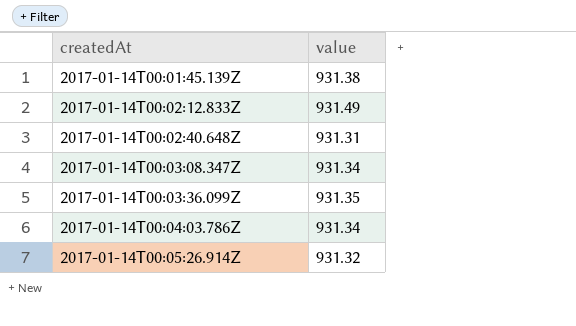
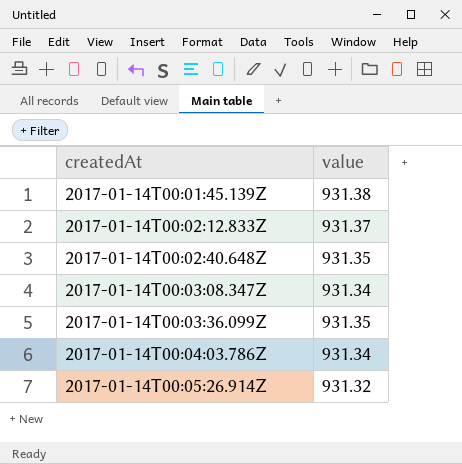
2017-01-14T00:02:12.833Z | value: 931.49 -> 931.37
2017-01-14T00:02:40.648Z | value: 931.31 -> 931.35

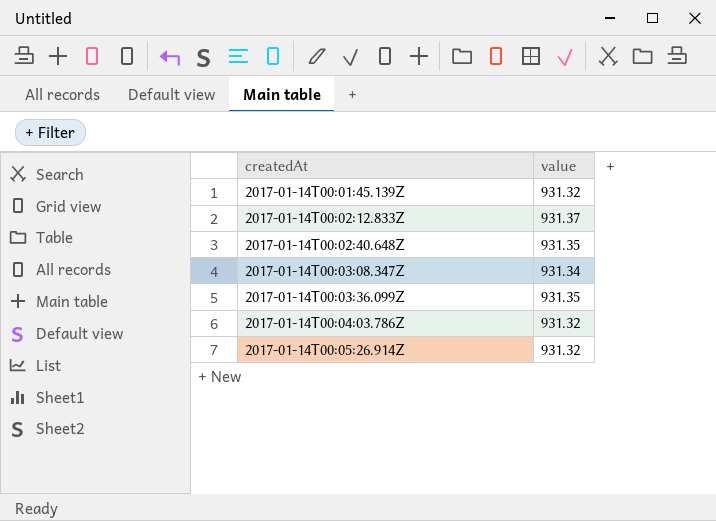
2017-01-14T00:01:45.139Z | value: 931.38 -> 931.32
2017-01-14T00:04:03.786Z | value: 931.34 -> 931.32

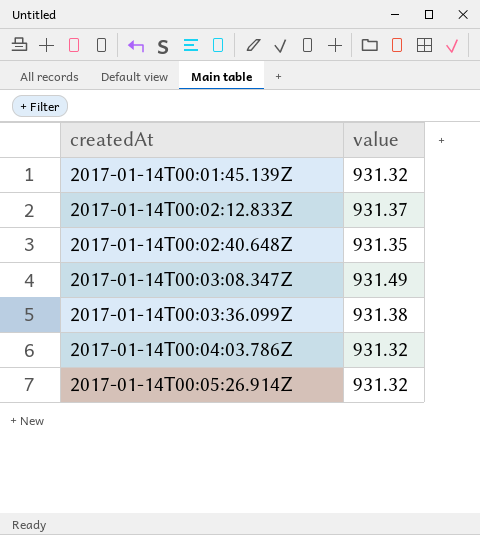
2017-01-14T00:03:08.347Z | value: 931.34 -> 931.49
2017-01-14T00:03:36.099Z | value: 931.35 -> 931.38

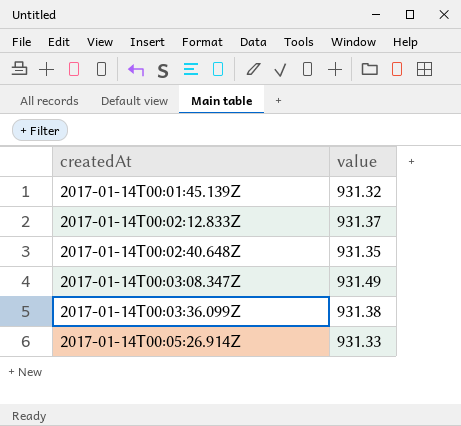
row 2017-01-14T00:04:03.786Z: 931.32 -> none
2017-01-14T00:05:26.914Z | value: 931.32 -> 931.33

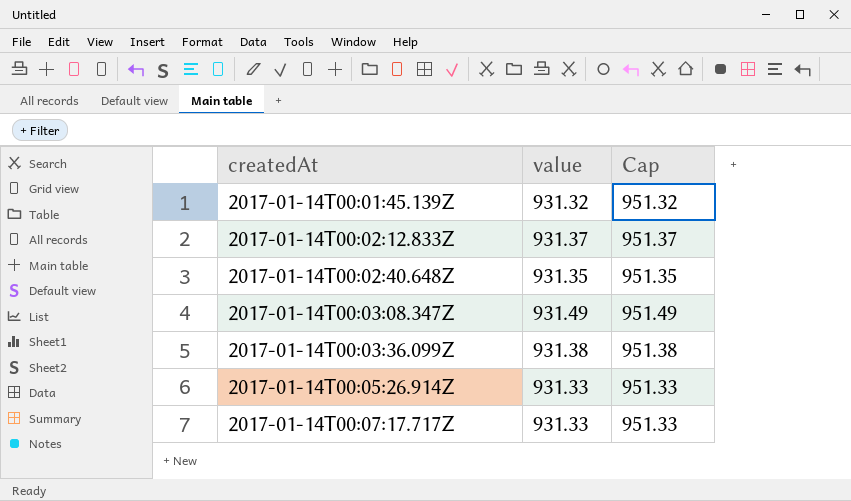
column Cap | formula: none -> [value] + 20
row 2017-01-14T00:07:17.717Z: none -> 931.33 | 951.33

